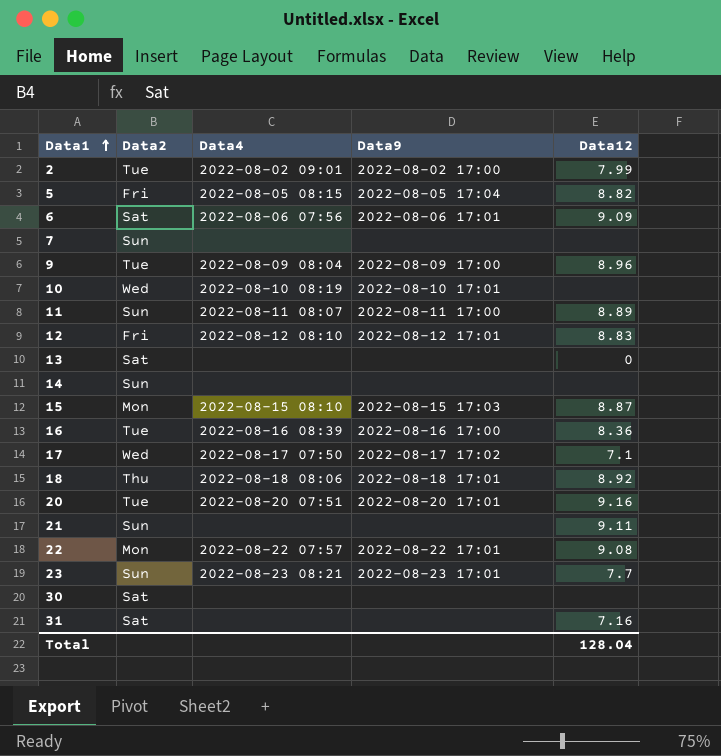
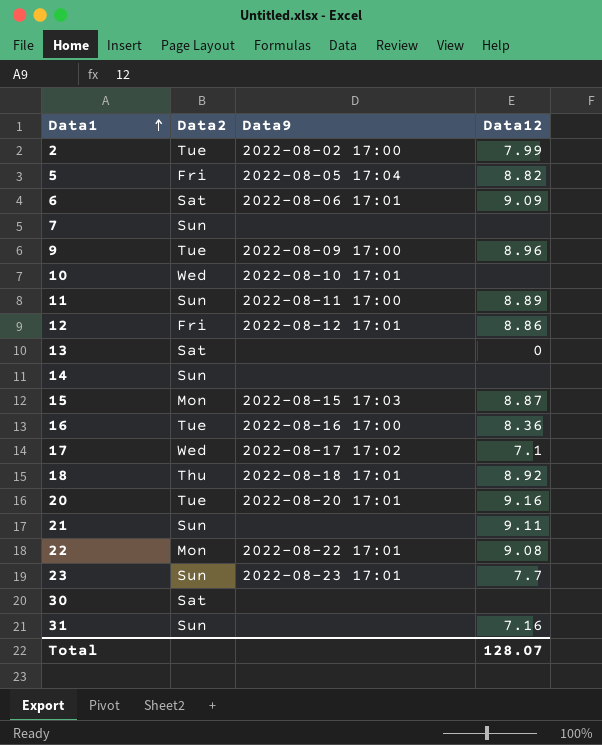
column Data4 | position: 3 -> none
12 | Data12: 8.83 -> 8.86
31 | Data2: Sat -> Sun
Total | Data12: 128.04 -> 128.07

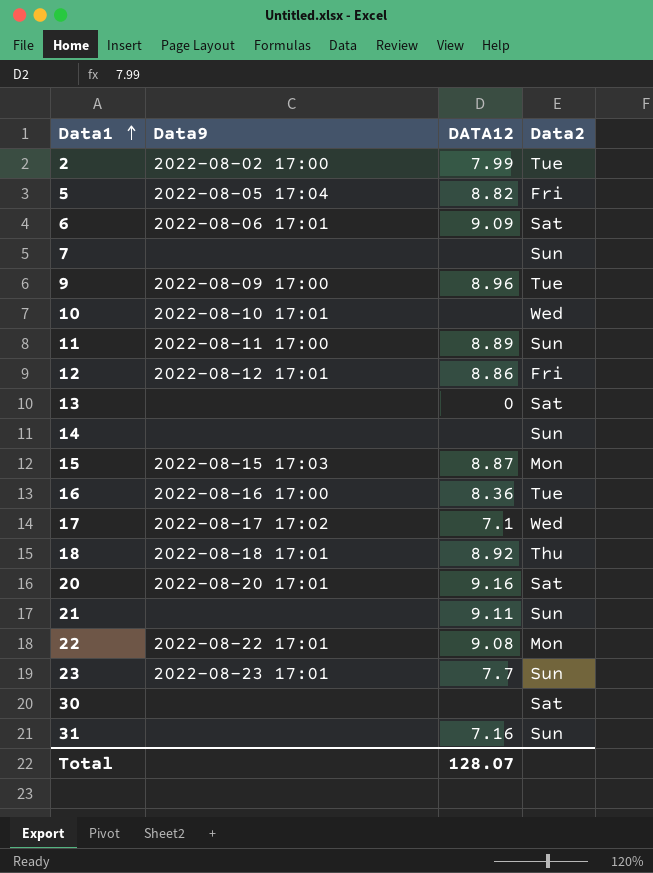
column name: Data12 -> DATA12
column Data2 | position: 2 -> 4
20 | Data2: Tue -> Sat

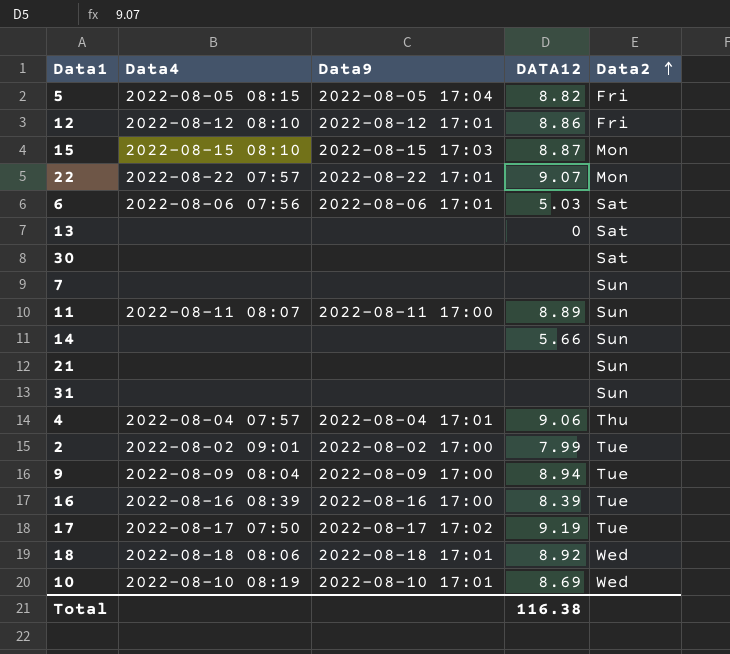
row order: Data1 ascending -> Data2 ascending
column Data4 | position: none -> 2
row 20: 2022-08-20 17:01 | 9.16 | Sat -> none
row 23: 2022-08-23 17:01 | 7.7 | Sun -> none
22 | DATA12: 9.08 -> 9.07
6 | DATA12: 9.09 -> 5.03
14 | DATA12: none -> 5.66
21 | DATA12: 9.11 -> none
31 | DATA12: 7.16 -> none
row 4: none -> 2022-08-04 07:57 | 2022-08-04 17:01 | 9.06 | Thu
9 | DATA12: 8.96 -> 8.94
16 | DATA12: 8.36 -> 8.39
17 | DATA12: 7.1 -> 9.19
17 | Data2: Wed -> Tue
18 | Data2: Thu -> Wed
10 | DATA12: none -> 8.69
Total | DATA12: 128.07 -> 116.38

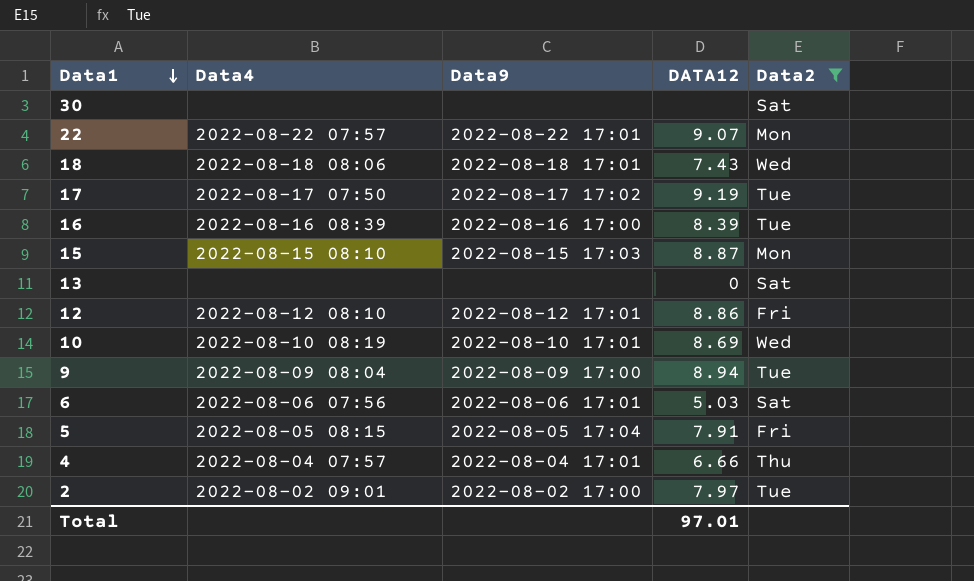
filter: none -> Data2 != Sun
row order: Data2 ascending -> Data1 descending
18 | DATA12: 8.92 -> 7.43
5 | DATA12: 8.82 -> 7.91
4 | DATA12: 9.06 -> 6.66
2 | DATA12: 7.99 -> 7.97
Total | DATA12: 116.38 -> 97.01

